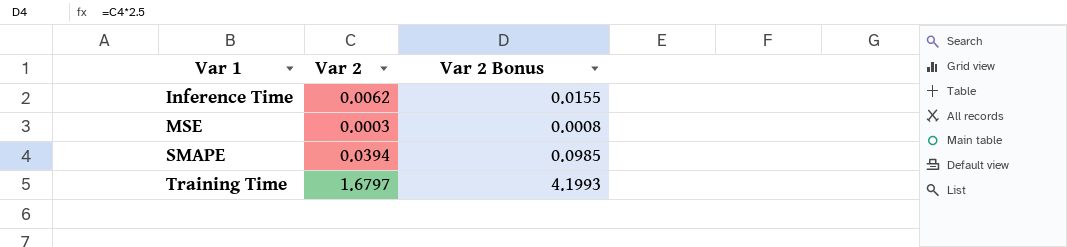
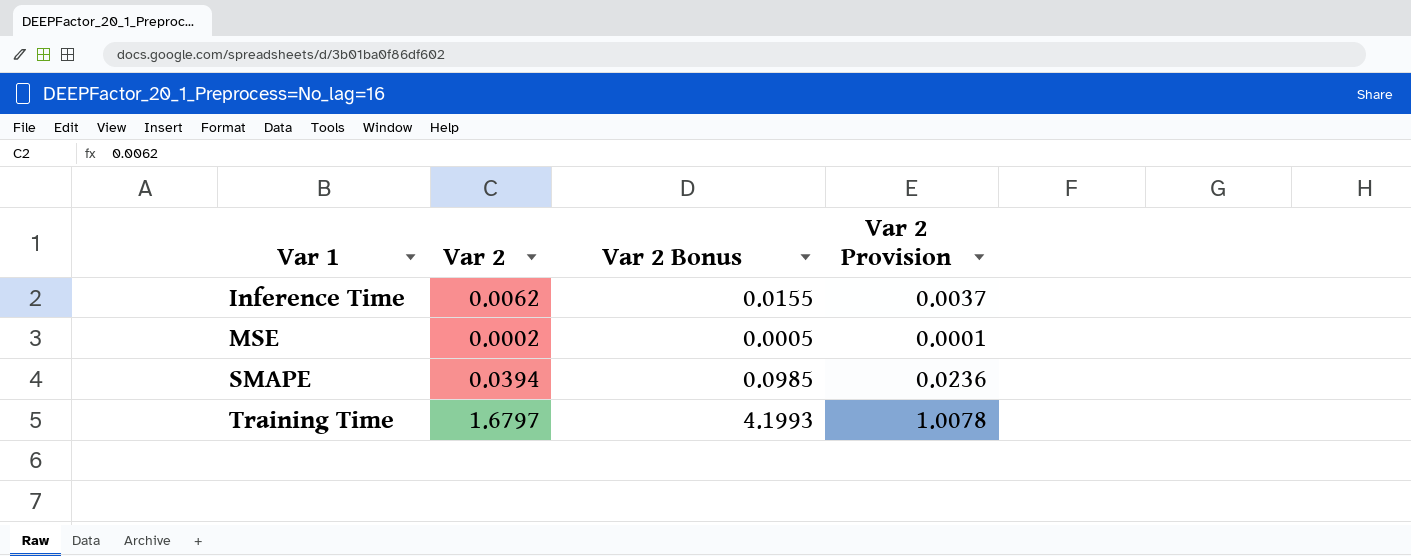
column Var 2 Provision | formula: none -> [Var 2] * 0.6
MSE | Var 2: 0.0003 -> 0.0002
MSE | Var 2 Bonus: 0.0008 -> 0.0005

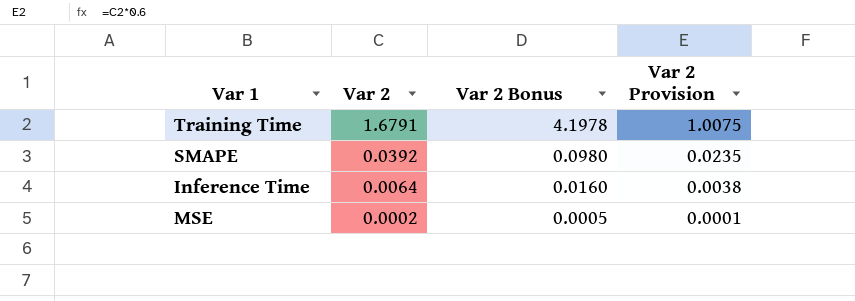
row order: Var 1 ascending -> Var 2 descending
Training Time | Var 2: 1.6797 -> 1.6791
Training Time | Var 2 Bonus: 4.1993 -> 4.1978
Training Time | Var 2 Provision: 1.0078 -> 1.0075
SMAPE | Var 2: 0.0394 -> 0.0392
SMAPE | Var 2 Bonus: 0.0985 -> 0.0980
SMAPE | Var 2 Provision: 0.0236 -> 0.0235
Inference Time | Var 2: 0.0062 -> 0.0064
Inference Time | Var 2 Bonus: 0.0155 -> 0.0160
Inference Time | Var 2 Provision: 0.0037 -> 0.0038

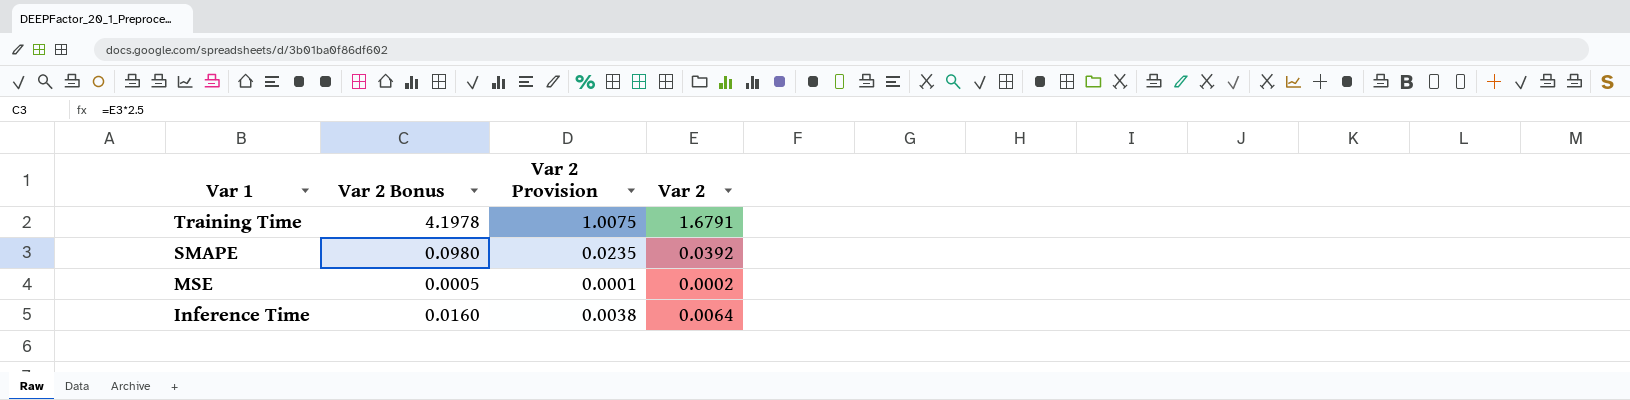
row order: Var 2 descending -> Var 1 descending
column Var 2 | position: 2 -> 4

